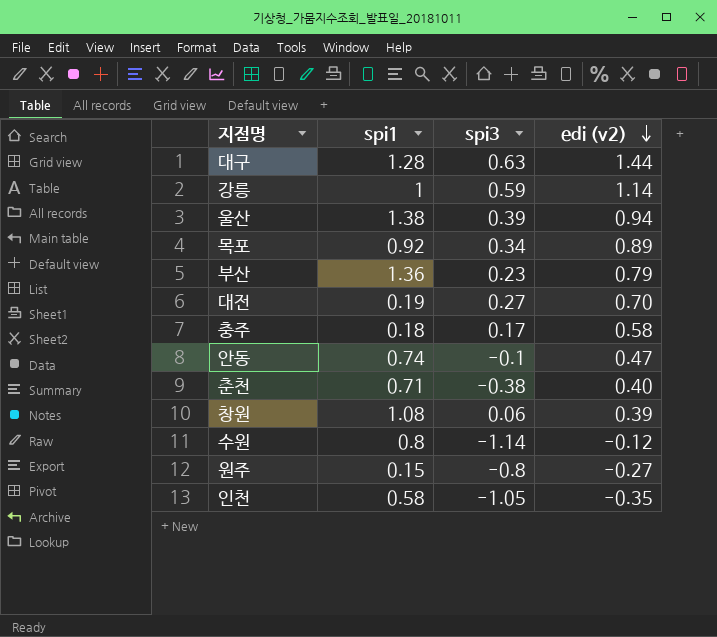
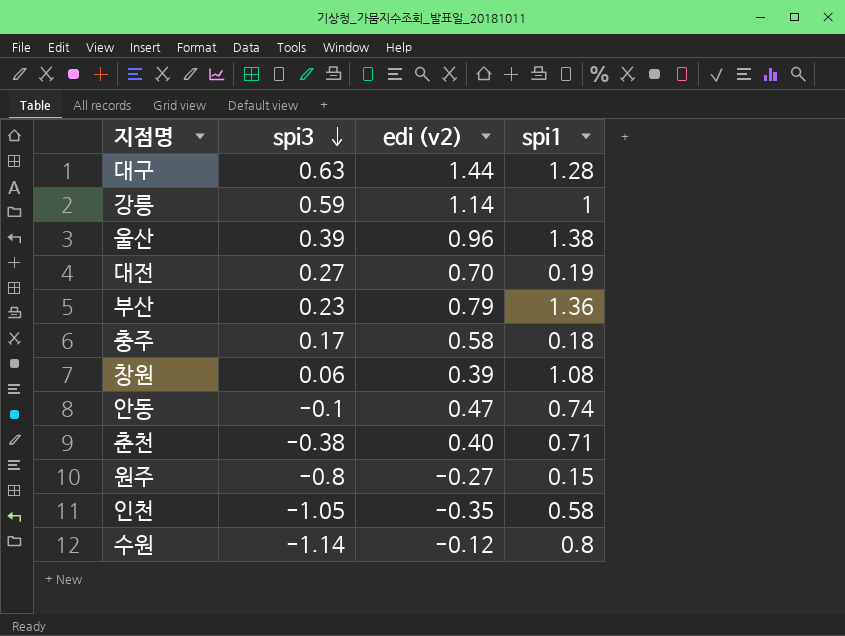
row order: edi (v2) descending -> spi3 descending
column spi1 | position: 2 -> 4
row 목포: 0.92 | 0.34 | 0.89 -> none
울산 | edi (v2): 0.94 -> 0.96

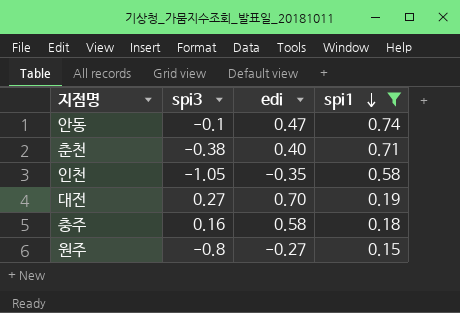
filter: none -> spi1 <= 0.74
row order: spi3 descending -> spi1 descending
column name: edi (v2) -> edi
충주 | spi3: 0.17 -> 0.16

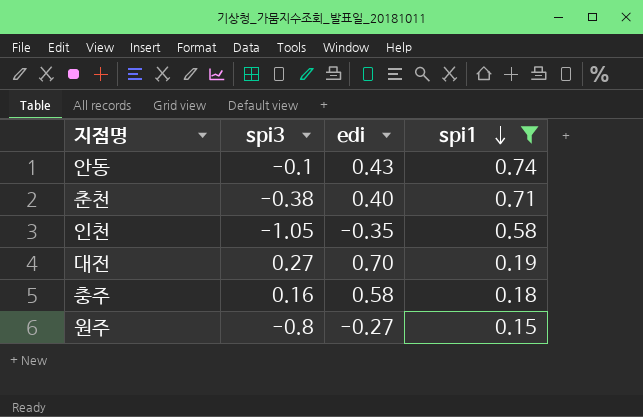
안동 | edi: 0.47 -> 0.43

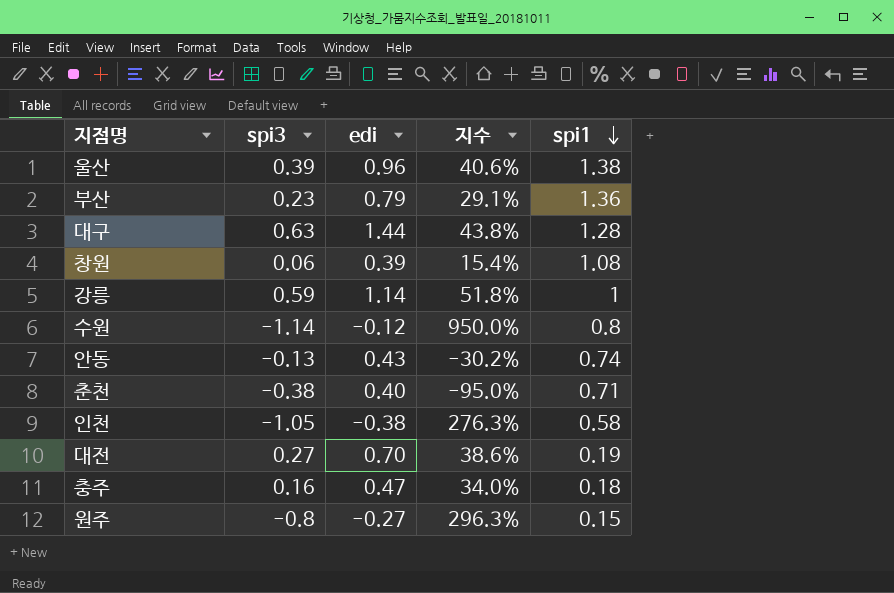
filter: spi1 <= 0.74 -> none
column 지수 | formula: none -> [spi3] / [edi]
안동 | spi3: -0.1 -> -0.13
인천 | edi: -0.35 -> -0.38
충주 | edi: 0.58 -> 0.47

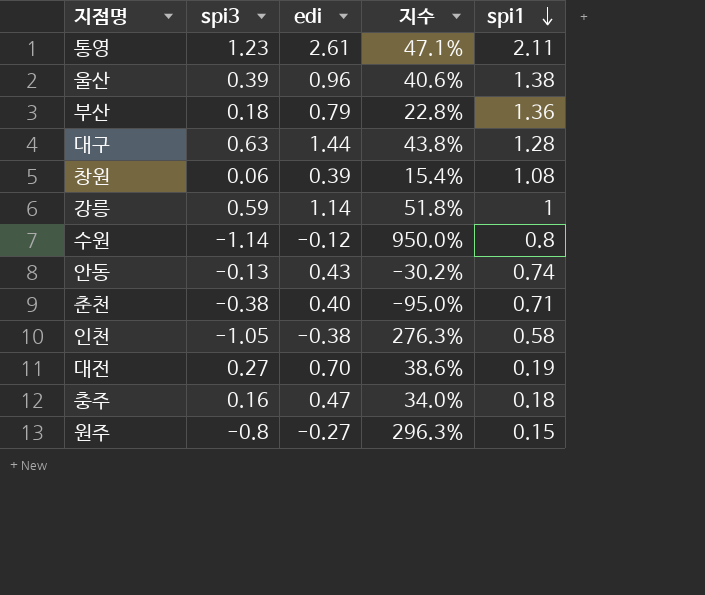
row 통영: none -> 1.23 | 2.61 | 47.1% | 2.11
부산 | spi3: 0.23 -> 0.18
부산 | 지수: 29.1% -> 22.8%

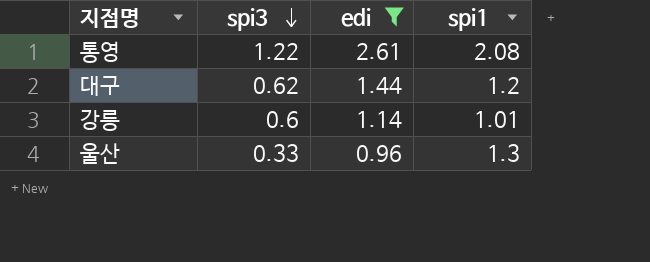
filter: none -> edi >= 0.96
row order: spi1 descending -> spi3 descending
column 지수 | formula: [spi3] / [edi] -> none
통영 | spi3: 1.23 -> 1.22
통영 | spi1: 2.11 -> 2.08
대구 | spi3: 0.63 -> 0.62
대구 | spi1: 1.28 -> 1.2
강릉 | spi3: 0.59 -> 0.6
강릉 | spi1: 1 -> 1.01
울산 | spi3: 0.39 -> 0.33
울산 | spi1: 1.38 -> 1.3

